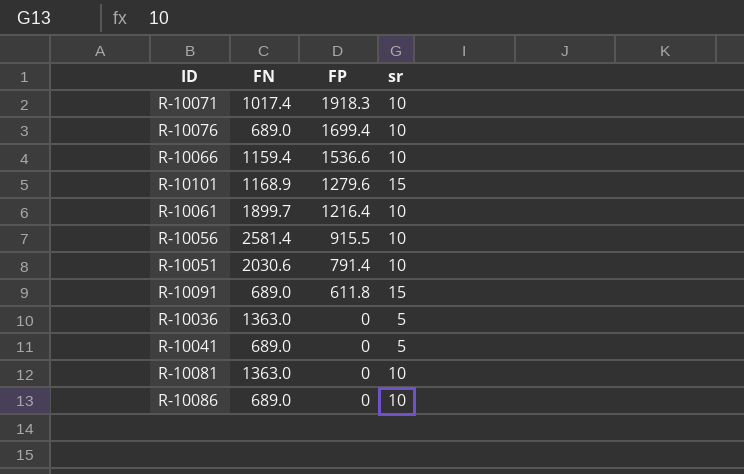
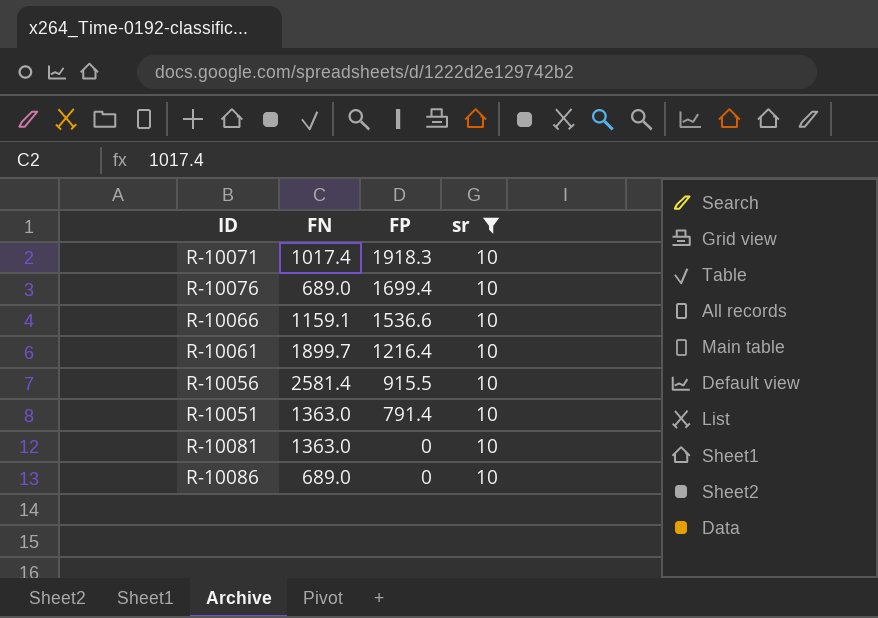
filter: none -> sr = 10
R-10066 | FN: 1159.4 -> 1159.1
R-10051 | FN: 2030.6 -> 1363.0

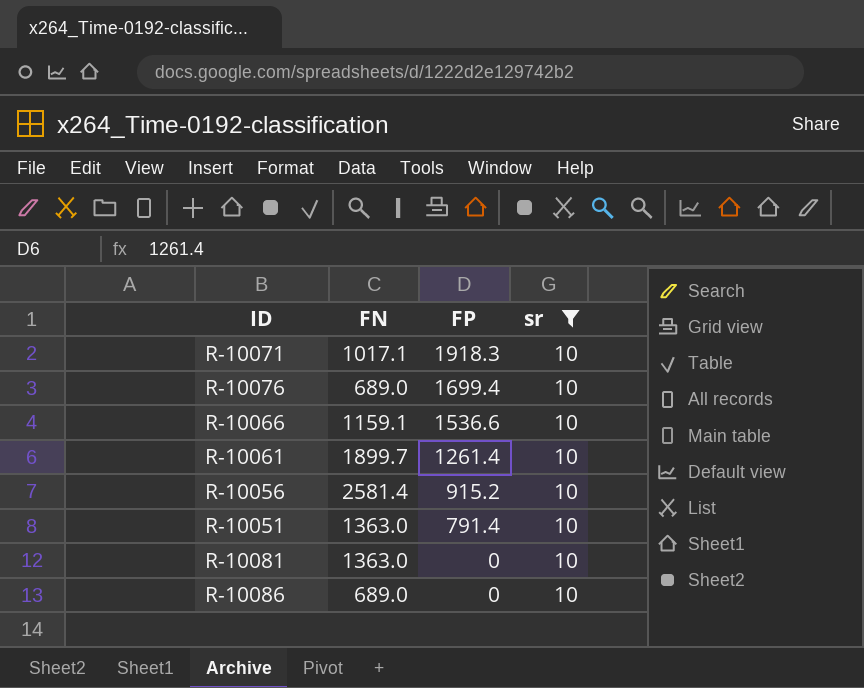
R-10071 | FN: 1017.4 -> 1017.1
R-10061 | FP: 1216.4 -> 1261.4
R-10056 | FP: 915.5 -> 915.2

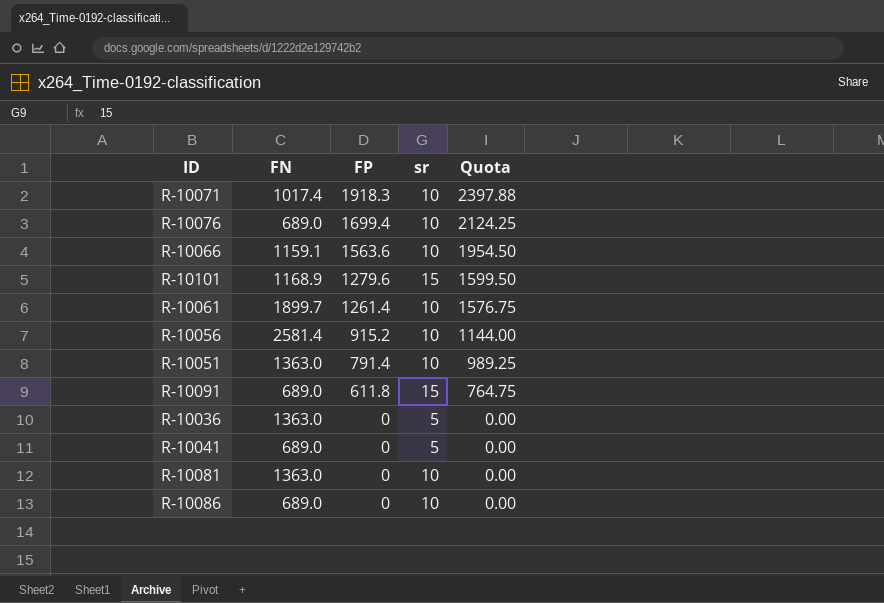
filter: sr = 10 -> none
column Quota | formula: none -> [FP] * 1.25
R-10071 | FN: 1017.1 -> 1017.4
R-10066 | FP: 1536.6 -> 1563.6

